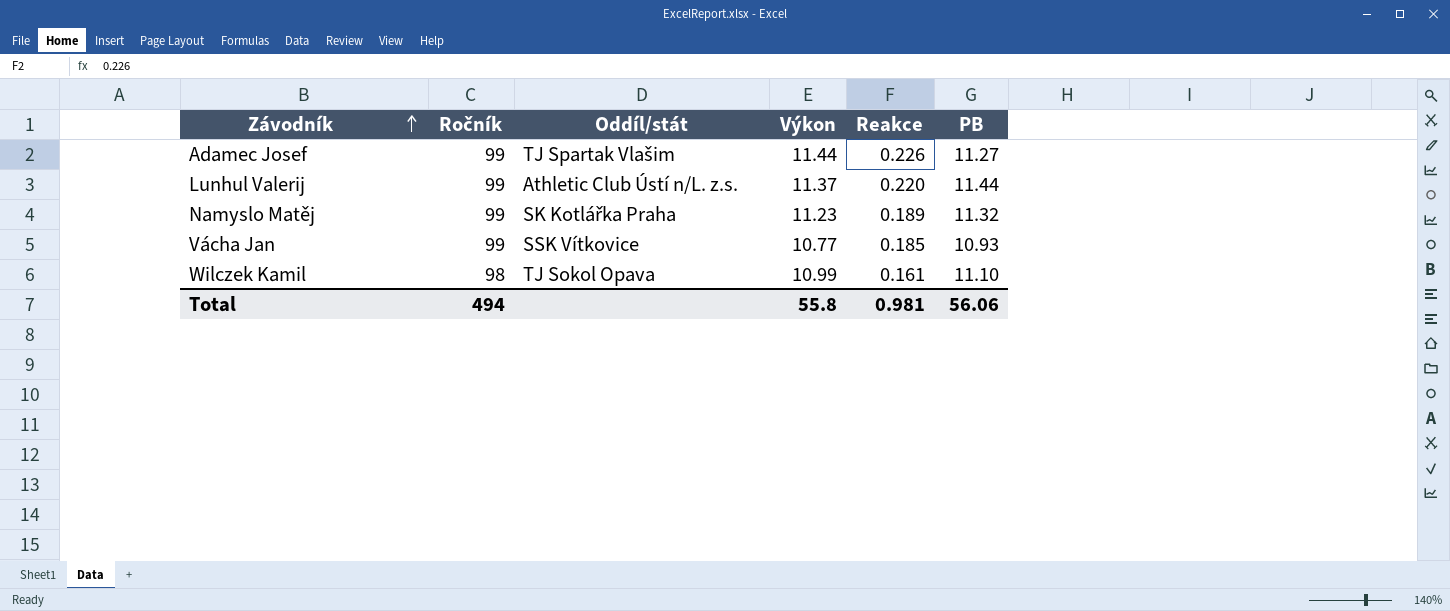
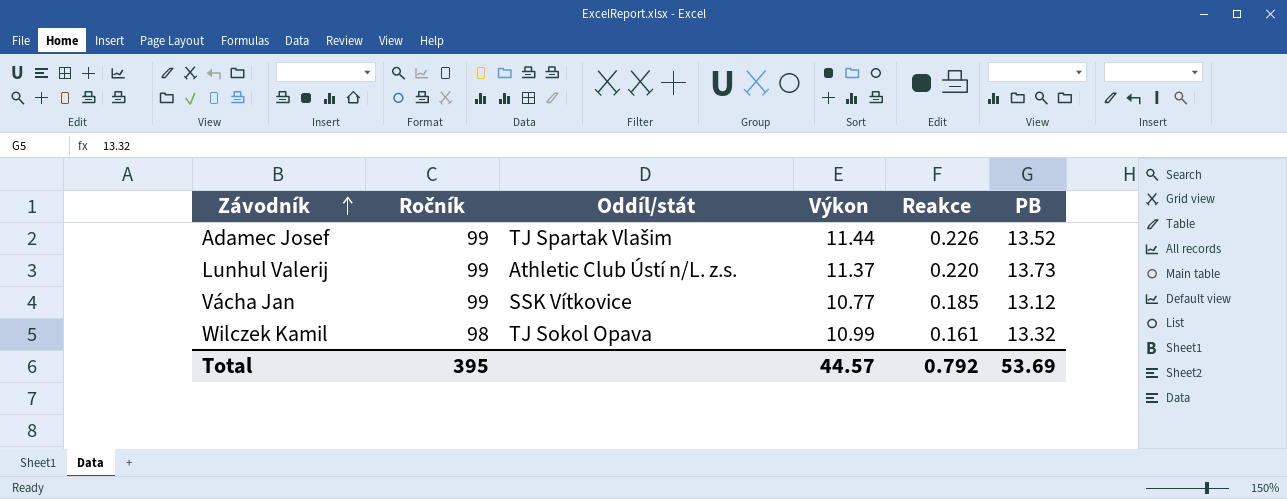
row Namyslo Matěj: 99 | SK Kotlářka Praha | 11.23 | 0.189 | 11.32 -> none
Adamec Josef | PB: 11.27 -> 13.52
Lunhul Valerij | PB: 11.44 -> 13.73
Vácha Jan | PB: 10.93 -> 13.12
Wilczek Kamil | PB: 11.10 -> 13.32
Total | Ročník: 494 -> 395
Total | Výkon: 55.8 -> 44.57
Total | Reakce: 0.981 -> 0.792
Total | PB: 56.06 -> 53.69

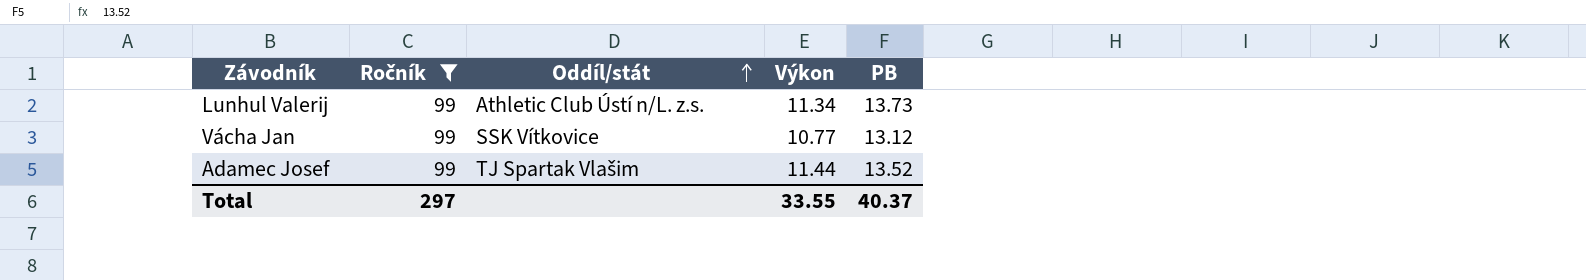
filter: none -> Ročník = 99
row order: Závodník ascending -> Oddíl/stát ascending
column Reakce | position: 5 -> none
Lunhul Valerij | Výkon: 11.37 -> 11.34
Total | Ročník: 395 -> 297
Total | Výkon: 44.57 -> 33.55
Total | PB: 53.69 -> 40.37

